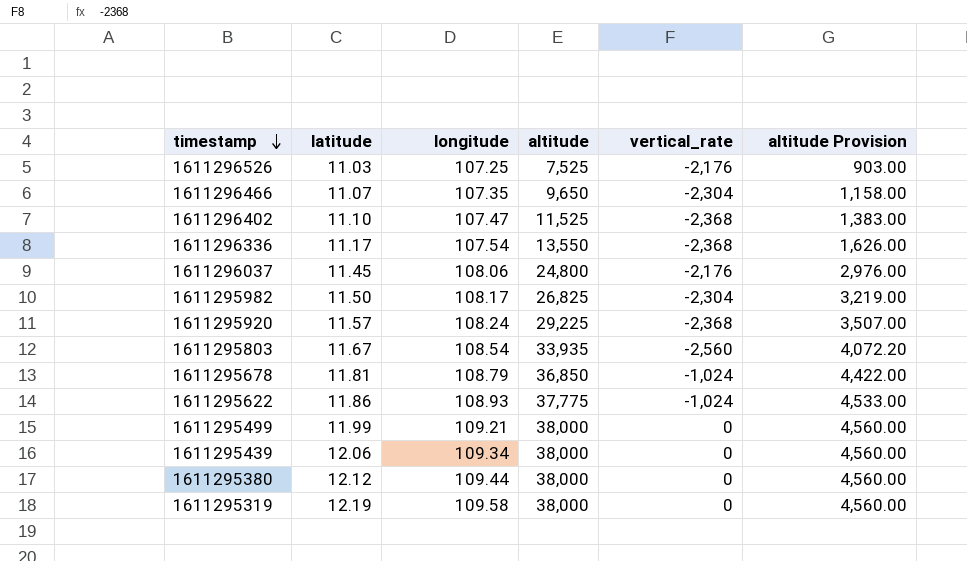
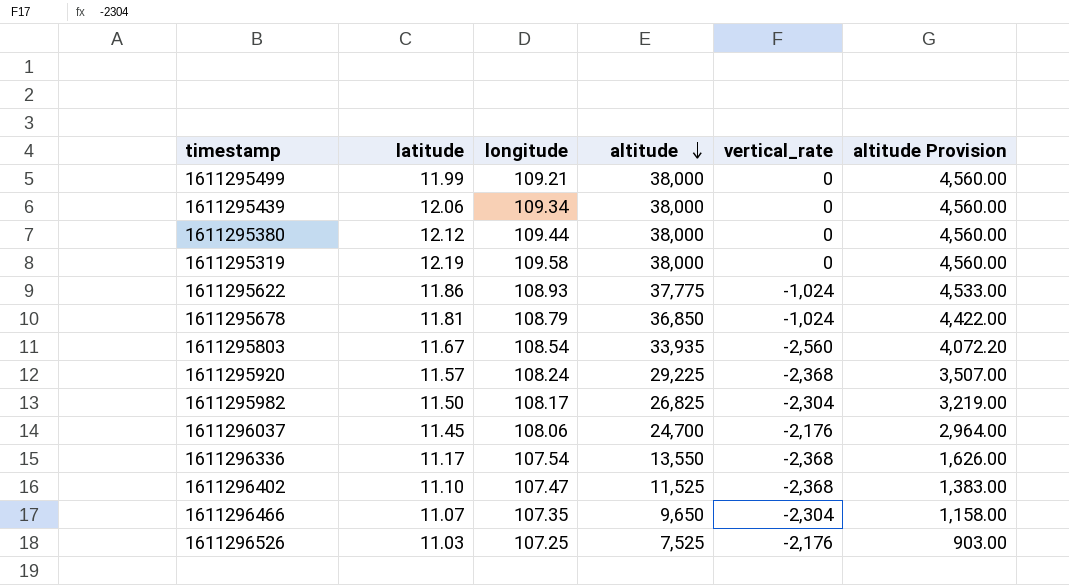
row order: timestamp descending -> altitude descending
1611296037 | altitude: 24,800 -> 24,700
1611296037 | altitude Provision: 2,976.00 -> 2,964.00

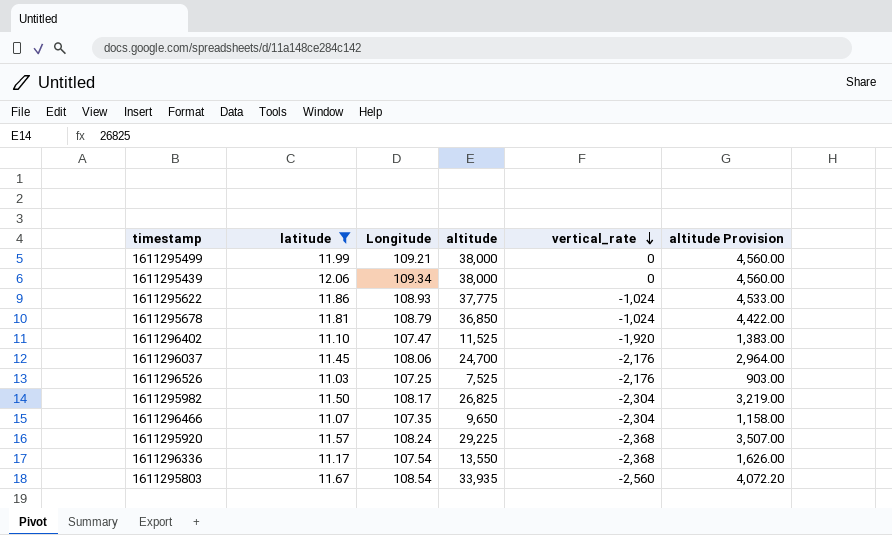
filter: none -> latitude <= 12.06
row order: altitude descending -> vertical_rate descending
column name: longitude -> Longitude
1611296402 | vertical_rate: -2,368 -> -1,920

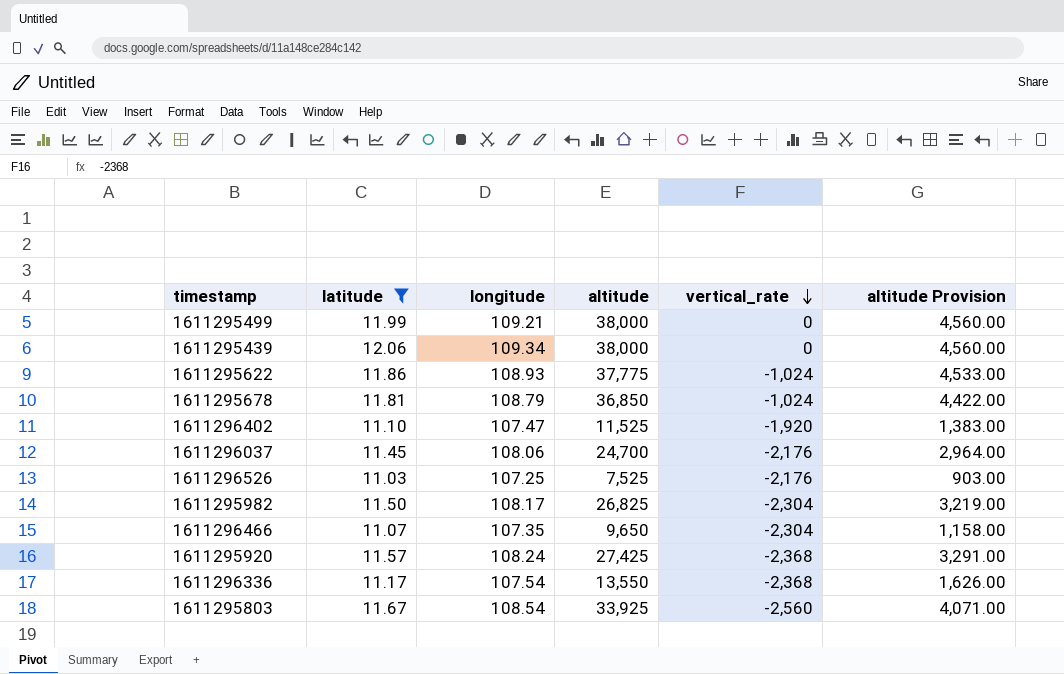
column name: Longitude -> longitude
1611295920 | altitude: 29,225 -> 27,425
1611295920 | altitude Provision: 3,507.00 -> 3,291.00
1611295803 | altitude: 33,935 -> 33,925
1611295803 | altitude Provision: 4,072.20 -> 4,071.00

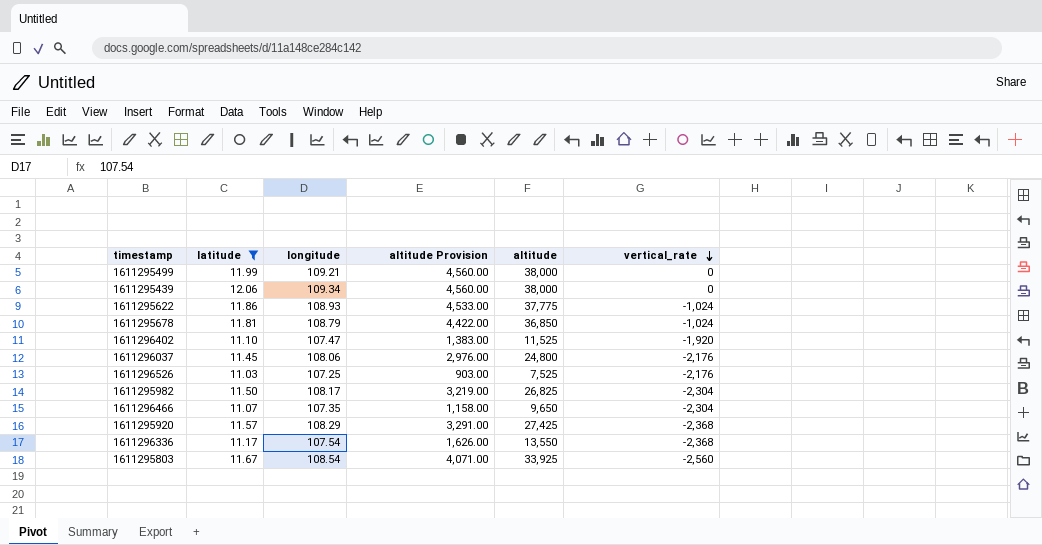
column altitude Provision | position: 6 -> 4
1611296037 | altitude Provision: 2,964.00 -> 2,976.00
1611296037 | altitude: 24,700 -> 24,800
1611295920 | longitude: 108.24 -> 108.29

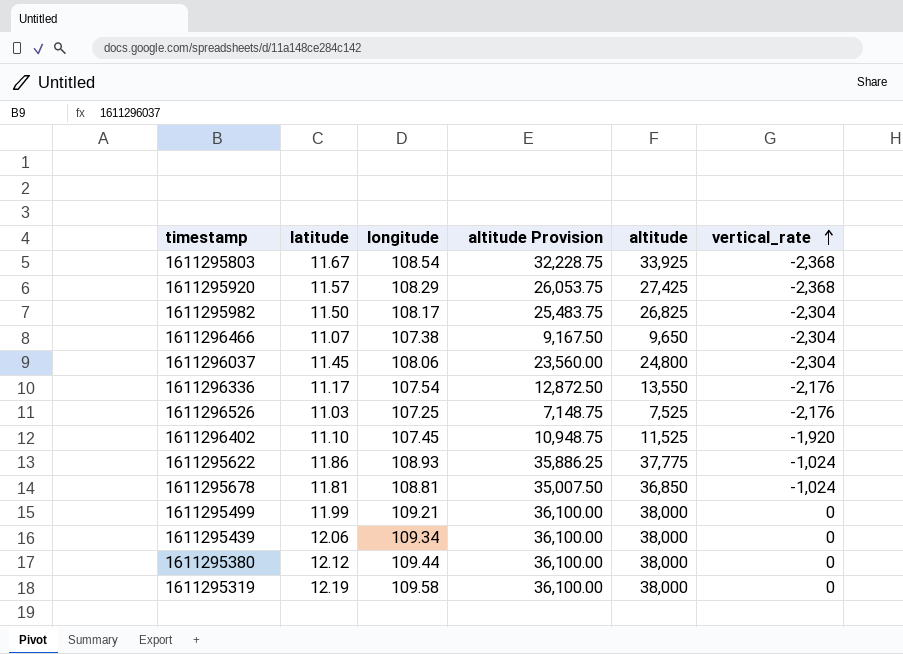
filter: latitude <= 12.06 -> none
row order: vertical_rate descending -> vertical_rate ascending
column altitude Provision | formula: [altitude] * 0.12 -> [altitude] * 0.95
1611295803 | vertical_rate: -2,560 -> -2,368
1611296466 | longitude: 107.35 -> 107.38
1611296037 | vertical_rate: -2,176 -> -2,304
1611296336 | vertical_rate: -2,368 -> -2,176
1611296402 | longitude: 107.47 -> 107.45
1611295678 | longitude: 108.79 -> 108.81

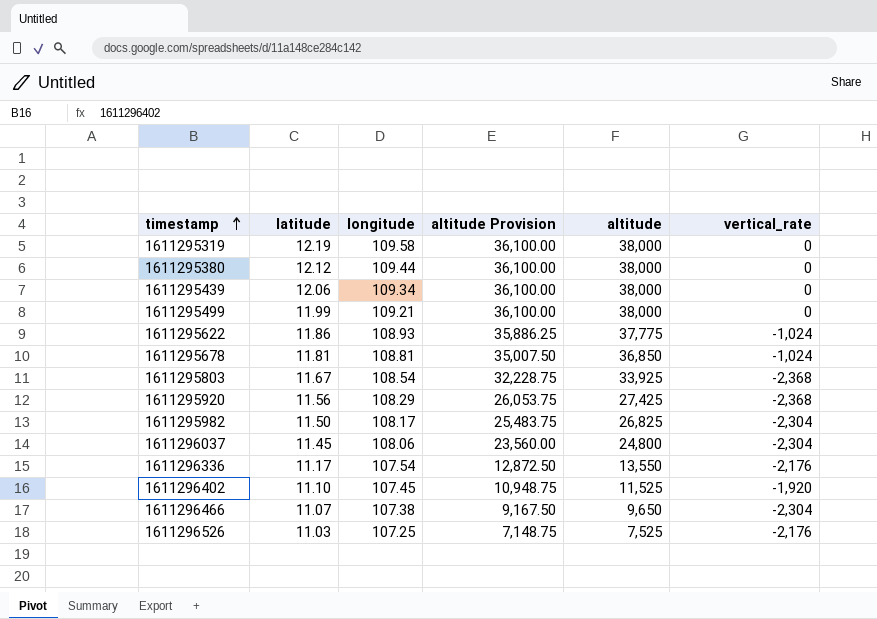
row order: vertical_rate ascending -> timestamp ascending
1611295920 | latitude: 11.57 -> 11.56

